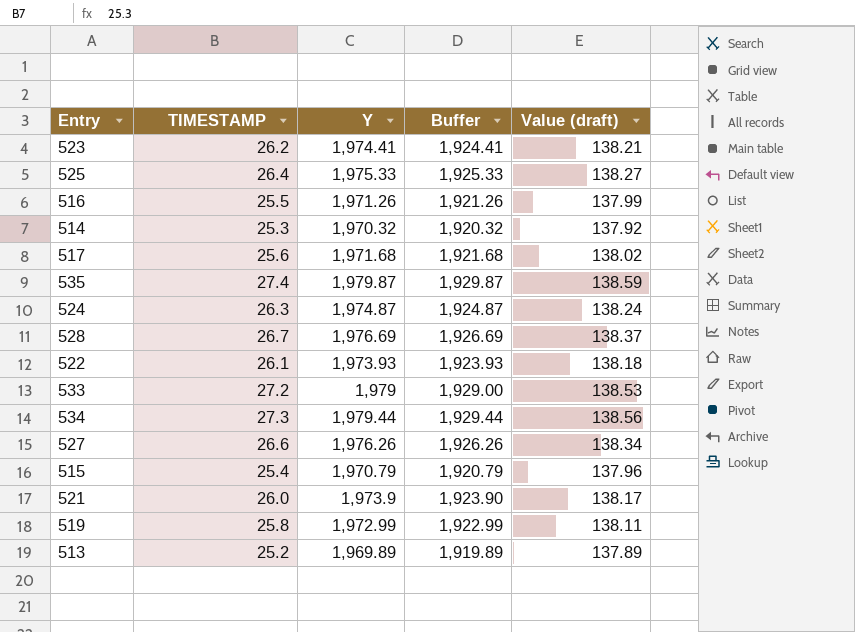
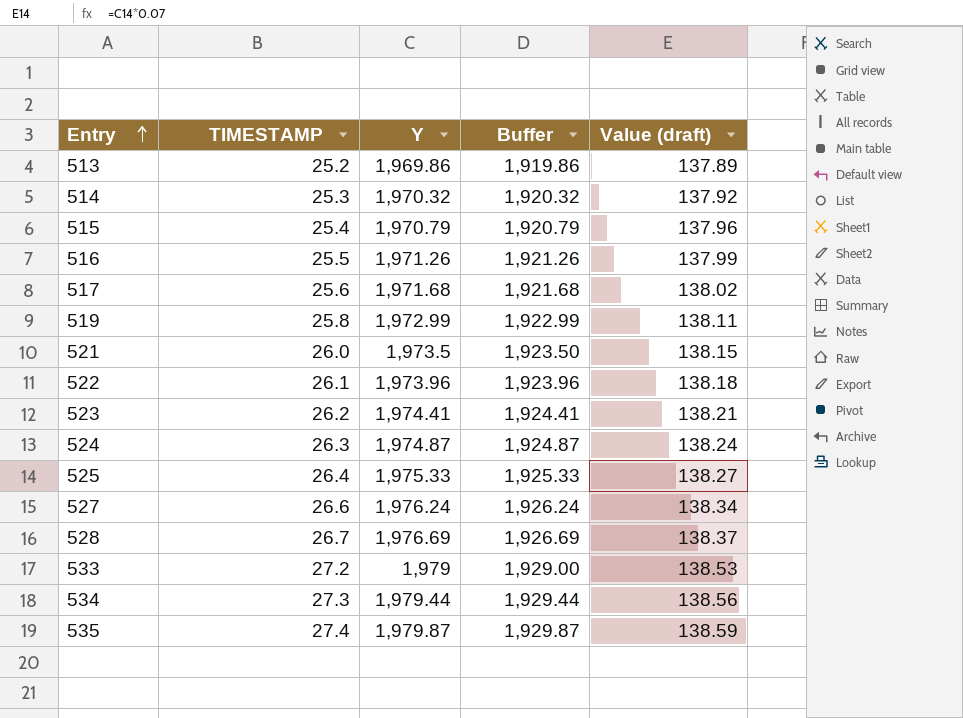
row order: none -> Entry ascending
513 | Y: 1,969.89 -> 1,969.86
513 | Buffer: 1,919.89 -> 1,919.86
521 | Y: 1,973.9 -> 1,973.5
521 | Buffer: 1,923.90 -> 1,923.50
521 | Value (draft): 138.17 -> 138.15
522 | Y: 1,973.93 -> 1,973.96
522 | Buffer: 1,923.93 -> 1,923.96
527 | Y: 1,976.26 -> 1,976.24
527 | Buffer: 1,926.26 -> 1,926.24

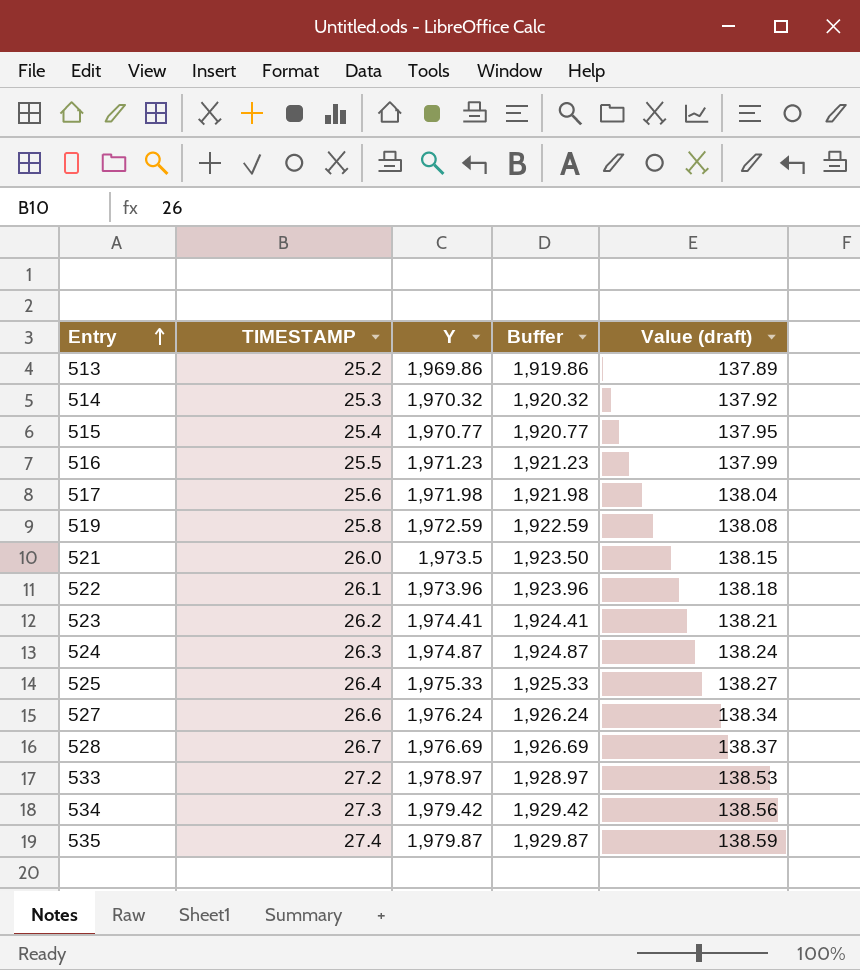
515 | Y: 1,970.79 -> 1,970.77
515 | Buffer: 1,920.79 -> 1,920.77
515 | Value (draft): 137.96 -> 137.95
516 | Y: 1,971.26 -> 1,971.23
516 | Buffer: 1,921.26 -> 1,921.23
517 | Y: 1,971.68 -> 1,971.98
517 | Buffer: 1,921.68 -> 1,921.98
517 | Value (draft): 138.02 -> 138.04
519 | Y: 1,972.99 -> 1,972.59
519 | Buffer: 1,922.99 -> 1,922.59
519 | Value (draft): 138.11 -> 138.08
533 | Y: 1,979 -> 1,978.97
533 | Buffer: 1,929.00 -> 1,928.97
534 | Y: 1,979.44 -> 1,979.42
534 | Buffer: 1,929.44 -> 1,929.42

